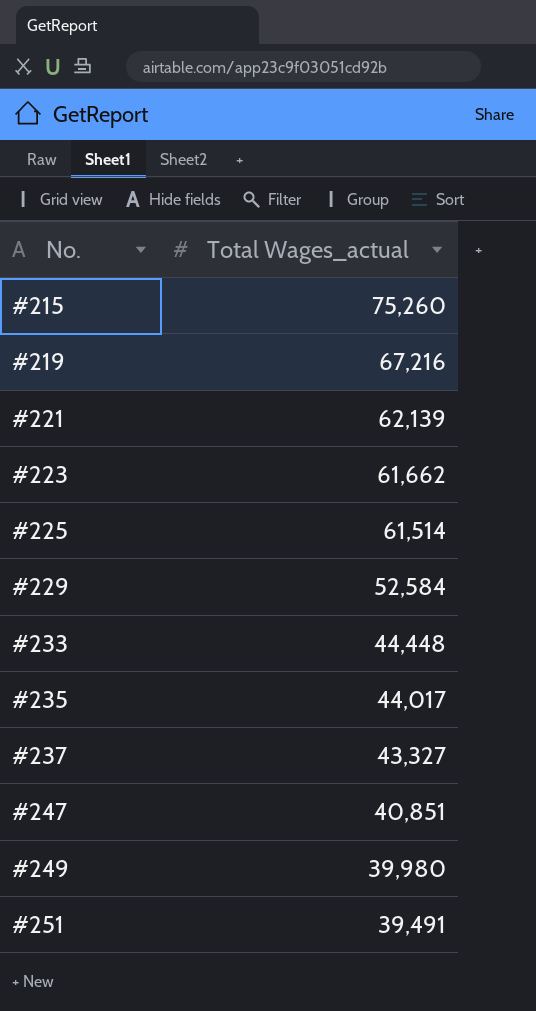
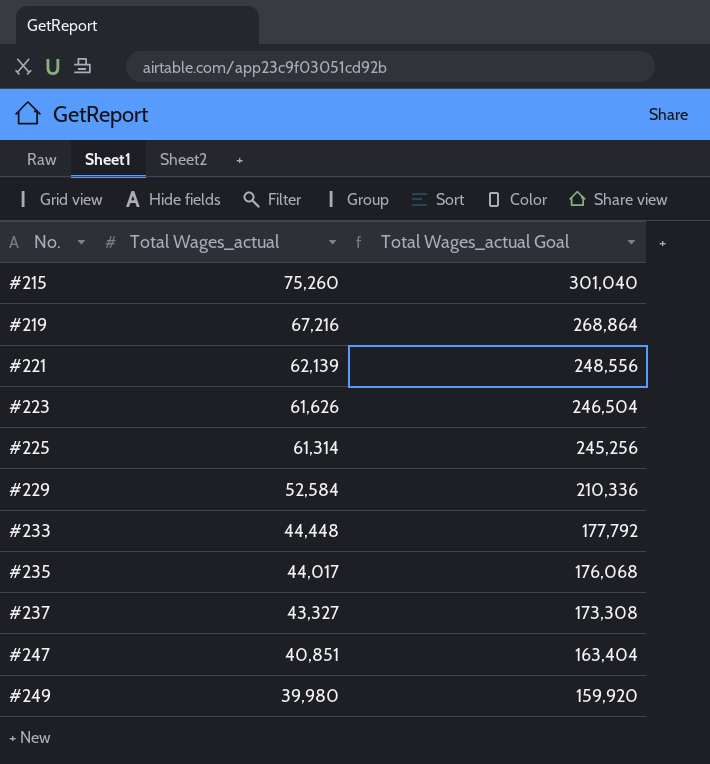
column Total Wages_actual Goal | formula: none -> [Total Wages_actual] * 4
row #251: 39,491 -> none
#223 | Total Wages_actual: 61,662 -> 61,626
#225 | Total Wages_actual: 61,514 -> 61,314

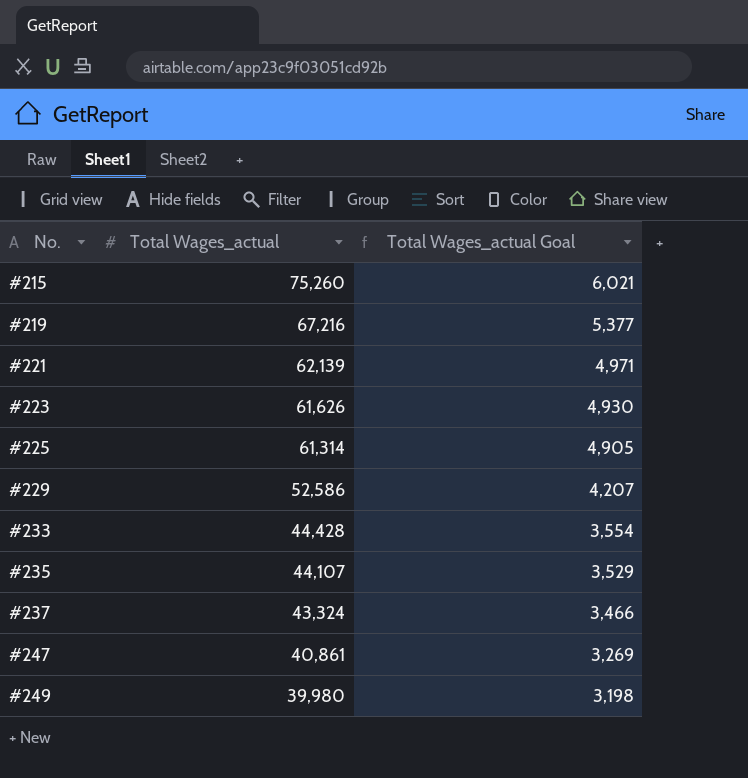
column Total Wages_actual Goal | formula: [Total Wages_actual] * 4 -> [Total Wages_actual] * 0.08
#229 | Total Wages_actual: 52,584 -> 52,586
#233 | Total Wages_actual: 44,448 -> 44,428
#235 | Total Wages_actual: 44,017 -> 44,107
#237 | Total Wages_actual: 43,327 -> 43,324
#247 | Total Wages_actual: 40,851 -> 40,861

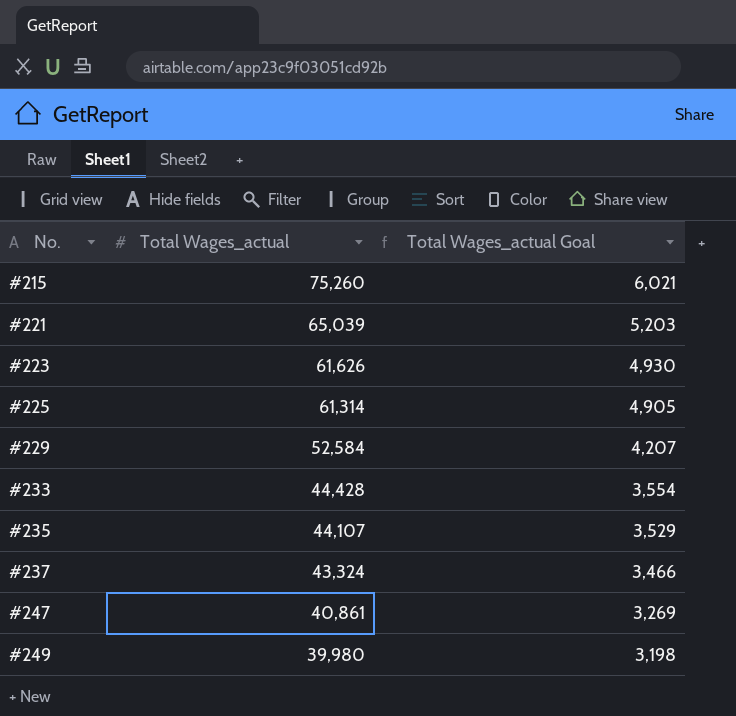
row #219: 67,216 | 5,377 -> none
#221 | Total Wages_actual: 62,139 -> 65,039
#221 | Total Wages_actual Goal: 4,971 -> 5,203
#229 | Total Wages_actual: 52,586 -> 52,584

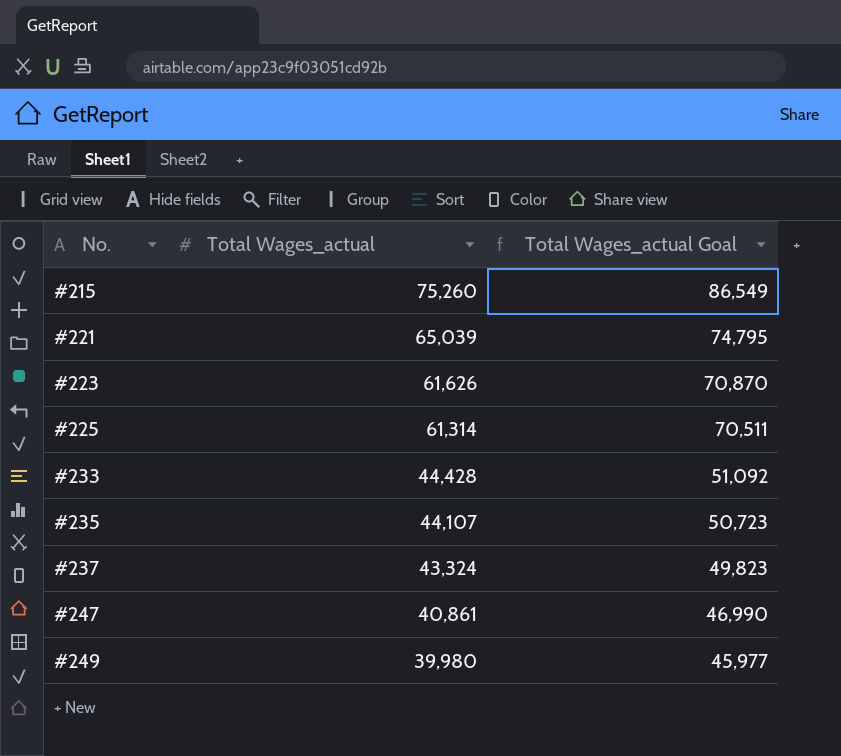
column Total Wages_actual Goal | formula: [Total Wages_actual] * 0.08 -> [Total Wages_actual] * 1.15
row #229: 52,584 | 4,207 -> none

